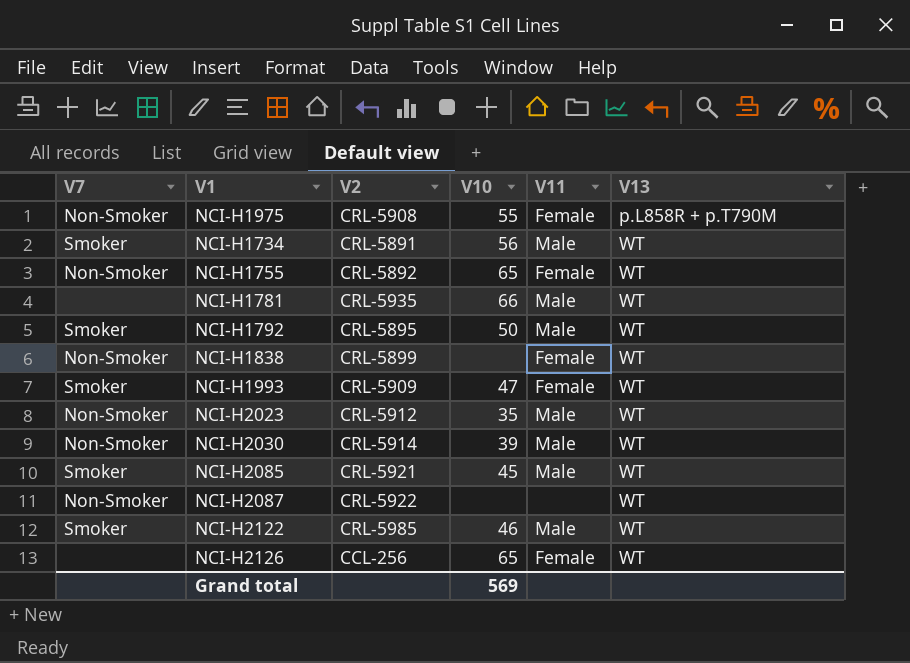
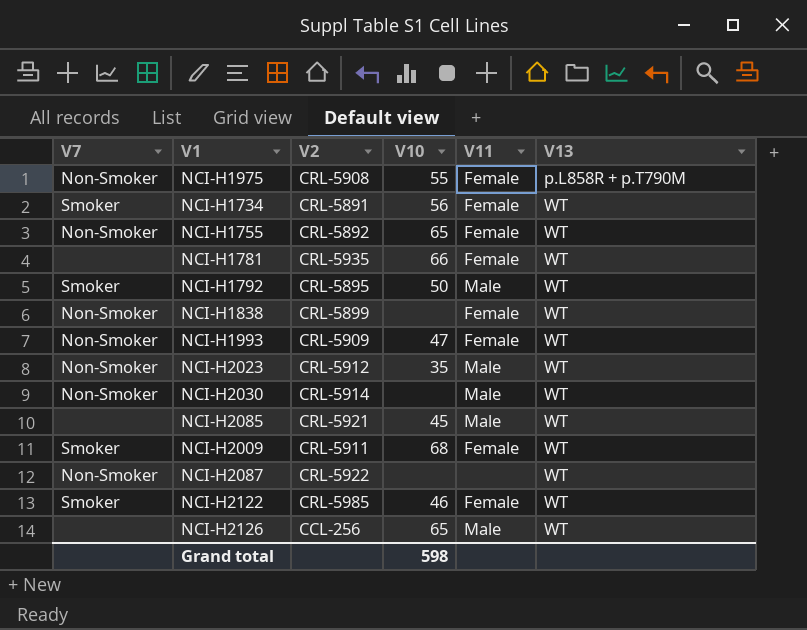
NCI-H1734 | V11: Male -> Female
NCI-H1781 | V11: Male -> Female
NCI-H1993 | V7: Smoker -> Non-Smoker
NCI-H2030 | V10: 39 -> none
NCI-H2085 | V7: Smoker -> none
row NCI-H2009: none -> Smoker | CRL-5911 | 68 | Female | WT
NCI-H2122 | V11: Male -> Female
NCI-H2126 | V11: Female -> Male
Grand total | V10: 569 -> 598

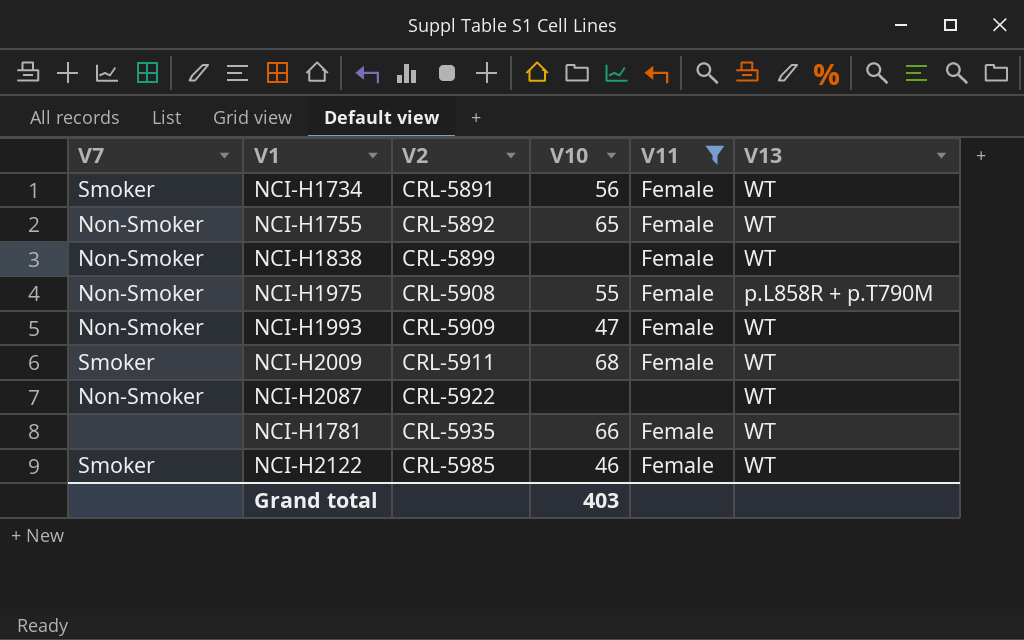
filter: none -> V11 != Male
row order: V13 ascending -> V2 ascending
Grand total | V10: 598 -> 403

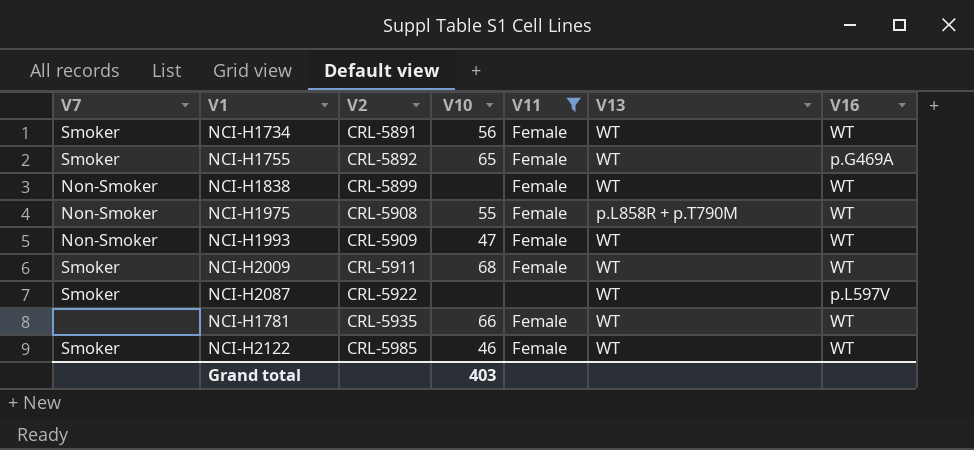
column V16 | position: none -> 7
NCI-H1755 | V7: Non-Smoker -> Smoker
NCI-H2087 | V7: Non-Smoker -> Smoker

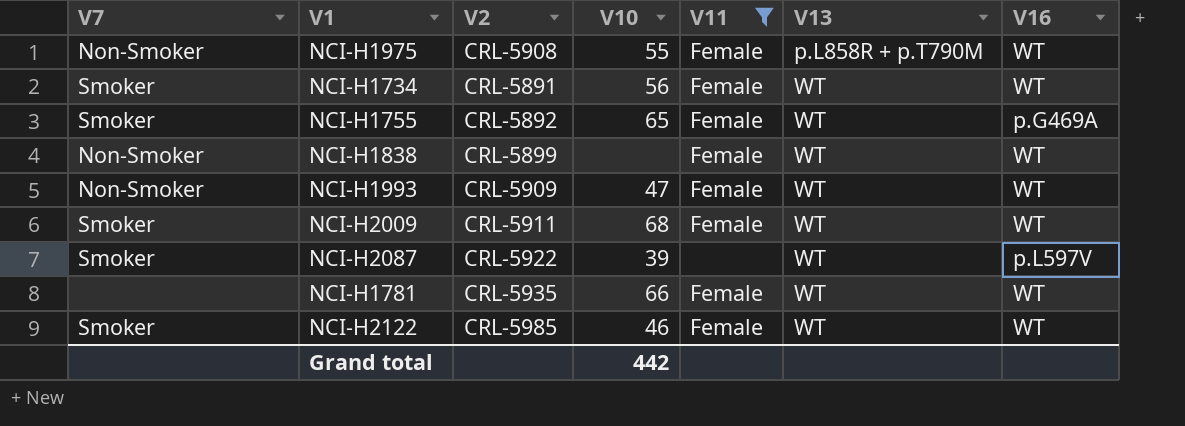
row order: V2 ascending -> V13 ascending
NCI-H2087 | V10: none -> 39
Grand total | V10: 403 -> 442

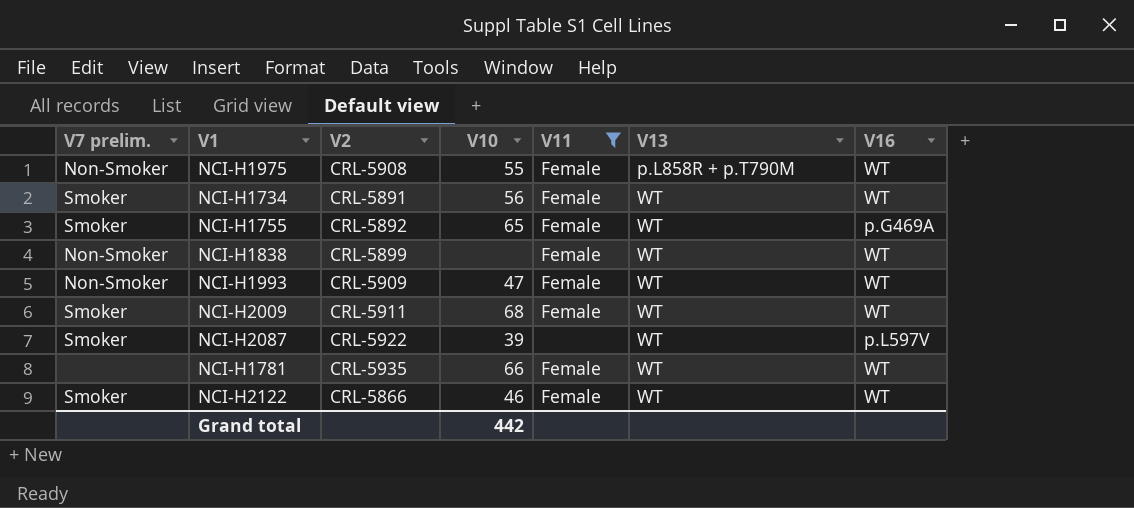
column name: V7 -> V7 prelim.
NCI-H2122 | V2: CRL-5985 -> CRL-5866

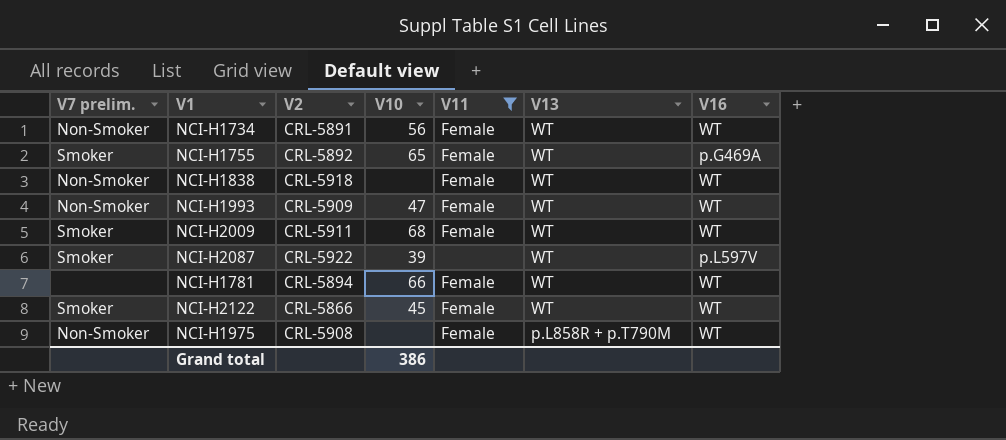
row order: V13 ascending -> V13 descending
NCI-H1734 | V7 prelim.: Smoker -> Non-Smoker
NCI-H1838 | V2: CRL-5899 -> CRL-5918
NCI-H1781 | V2: CRL-5935 -> CRL-5894
NCI-H2122 | V10: 46 -> 45
NCI-H1975 | V10: 55 -> none
Grand total | V10: 442 -> 386

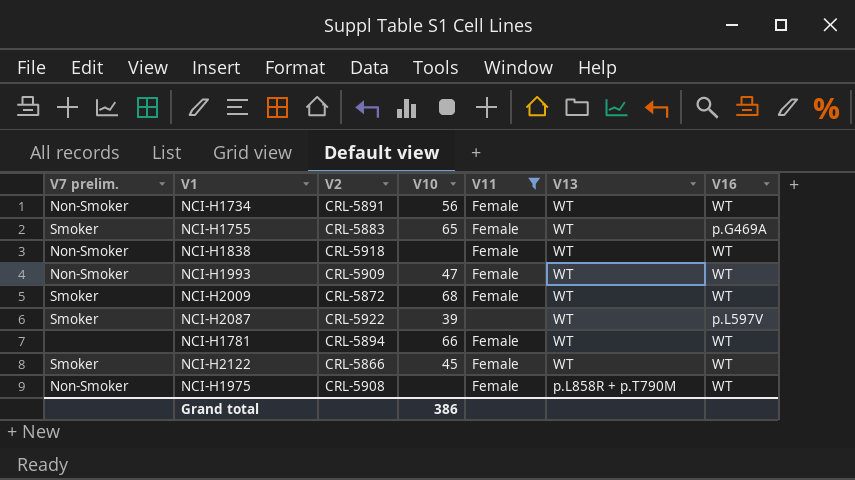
NCI-H1755 | V2: CRL-5892 -> CRL-5883
NCI-H2009 | V2: CRL-5911 -> CRL-5872

